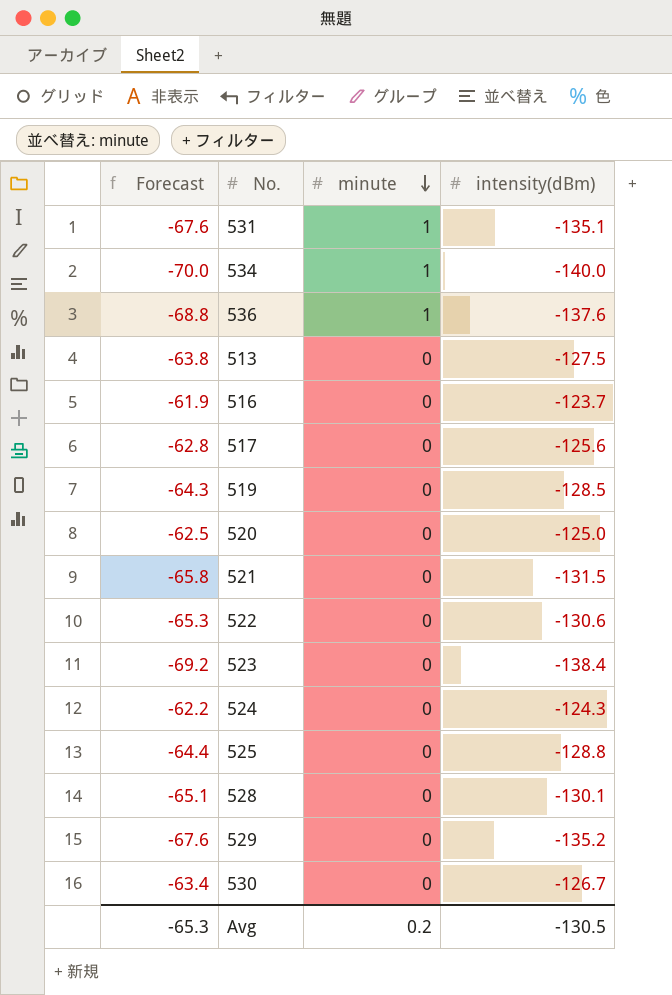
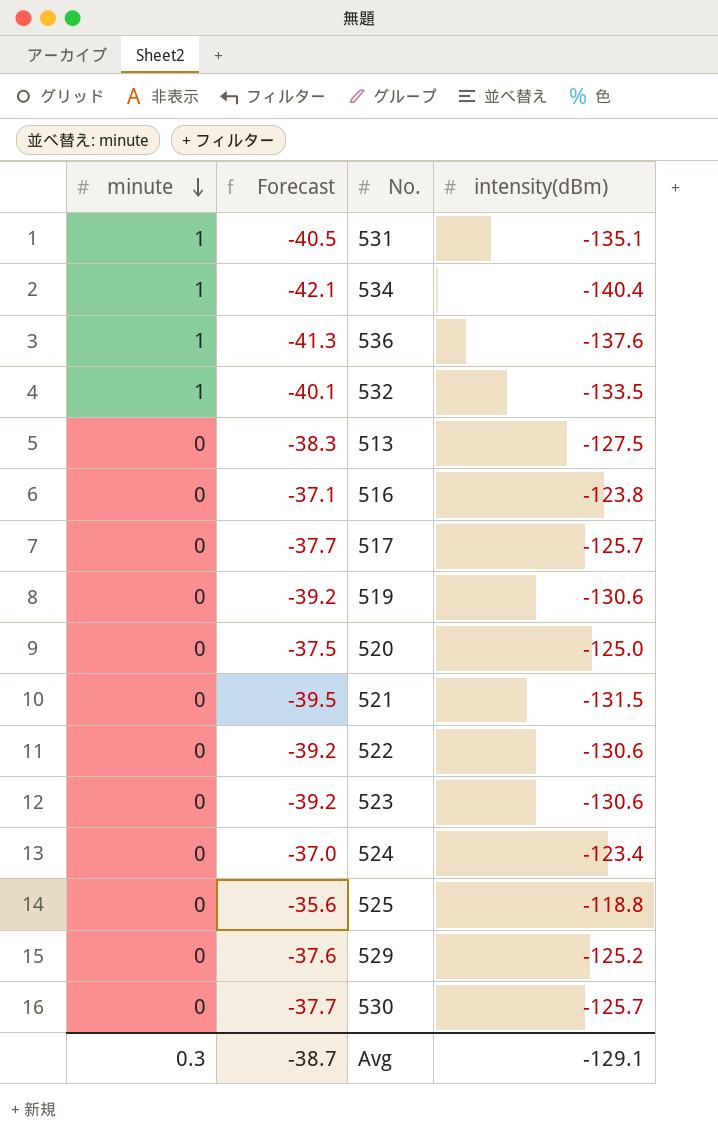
column minute | position: 3 -> 1
column Forecast | formula: [intensity(dBm)] * 0.5 -> [intensity(dBm)] * 0.3
row 528: -65.1 | 0 | -130.1 -> none
534 | intensity(dBm): -140.0 -> -140.4
row 532: none -> 1 | -40.1 | -133.5
516 | intensity(dBm): -123.7 -> -123.8
517 | intensity(dBm): -125.6 -> -125.7
519 | intensity(dBm): -128.5 -> -130.6
523 | intensity(dBm): -138.4 -> -130.6
524 | intensity(dBm): -124.3 -> -123.4
525 | intensity(dBm): -128.8 -> -118.8
529 | intensity(dBm): -135.2 -> -125.2
530 | intensity(dBm): -126.7 -> -125.7
Avg | minute: 0.2 -> 0.3
Avg | Forecast: -65.3 -> -38.7
Avg | intensity(dBm): -130.5 -> -129.1

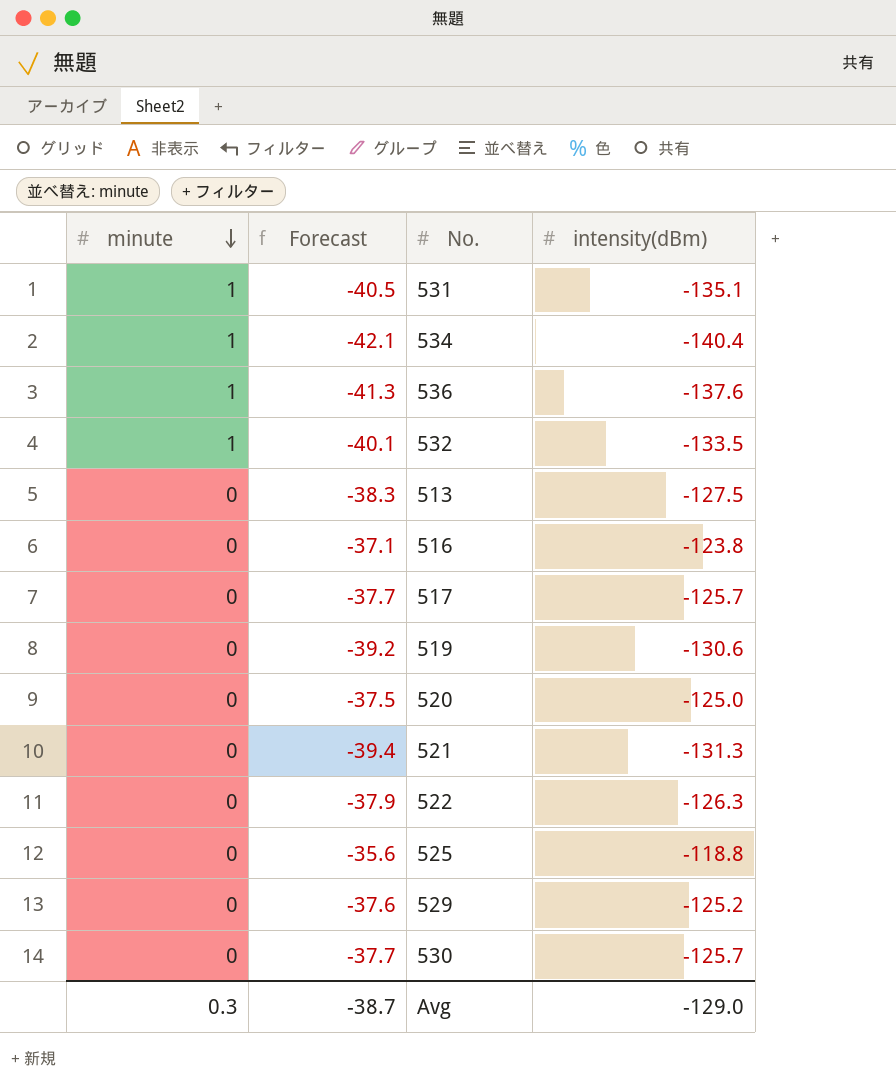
row 523: 0 | -39.2 | -130.6 -> none
row 524: 0 | -37.0 | -123.4 -> none
521 | Forecast: -39.5 -> -39.4
521 | intensity(dBm): -131.5 -> -131.3
522 | Forecast: -39.2 -> -37.9
522 | intensity(dBm): -130.6 -> -126.3
Avg | intensity(dBm): -129.1 -> -129.0

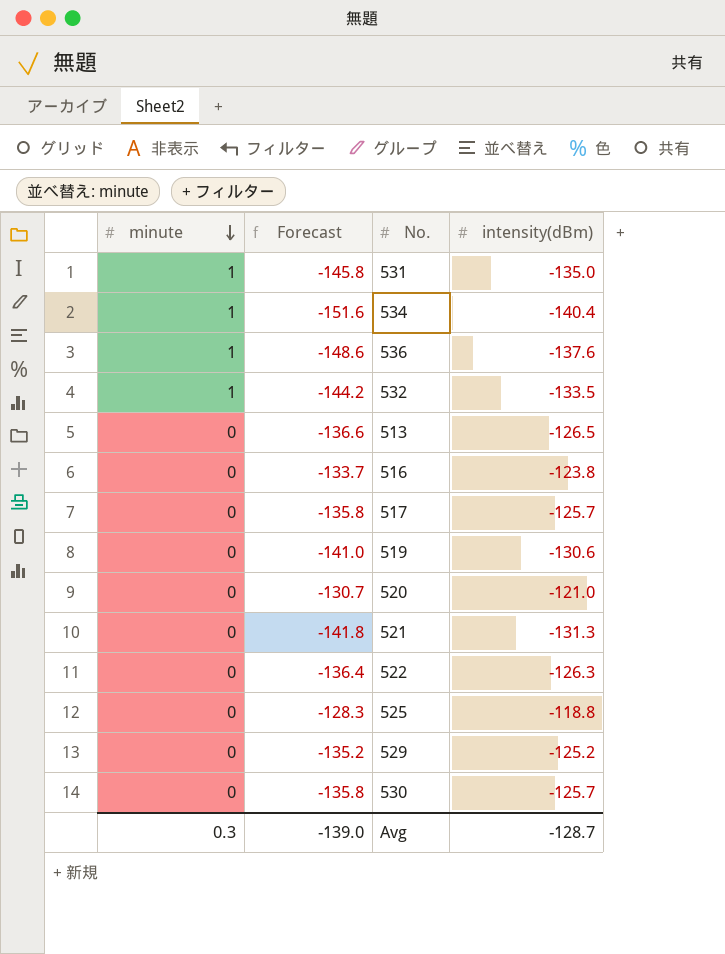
column Forecast | formula: [intensity(dBm)] * 0.3 -> [intensity(dBm)] * 1.08
531 | intensity(dBm): -135.1 -> -135.0
513 | intensity(dBm): -127.5 -> -126.5
520 | intensity(dBm): -125.0 -> -121.0
Avg | Forecast: -38.7 -> -139.0
Avg | intensity(dBm): -129.0 -> -128.7

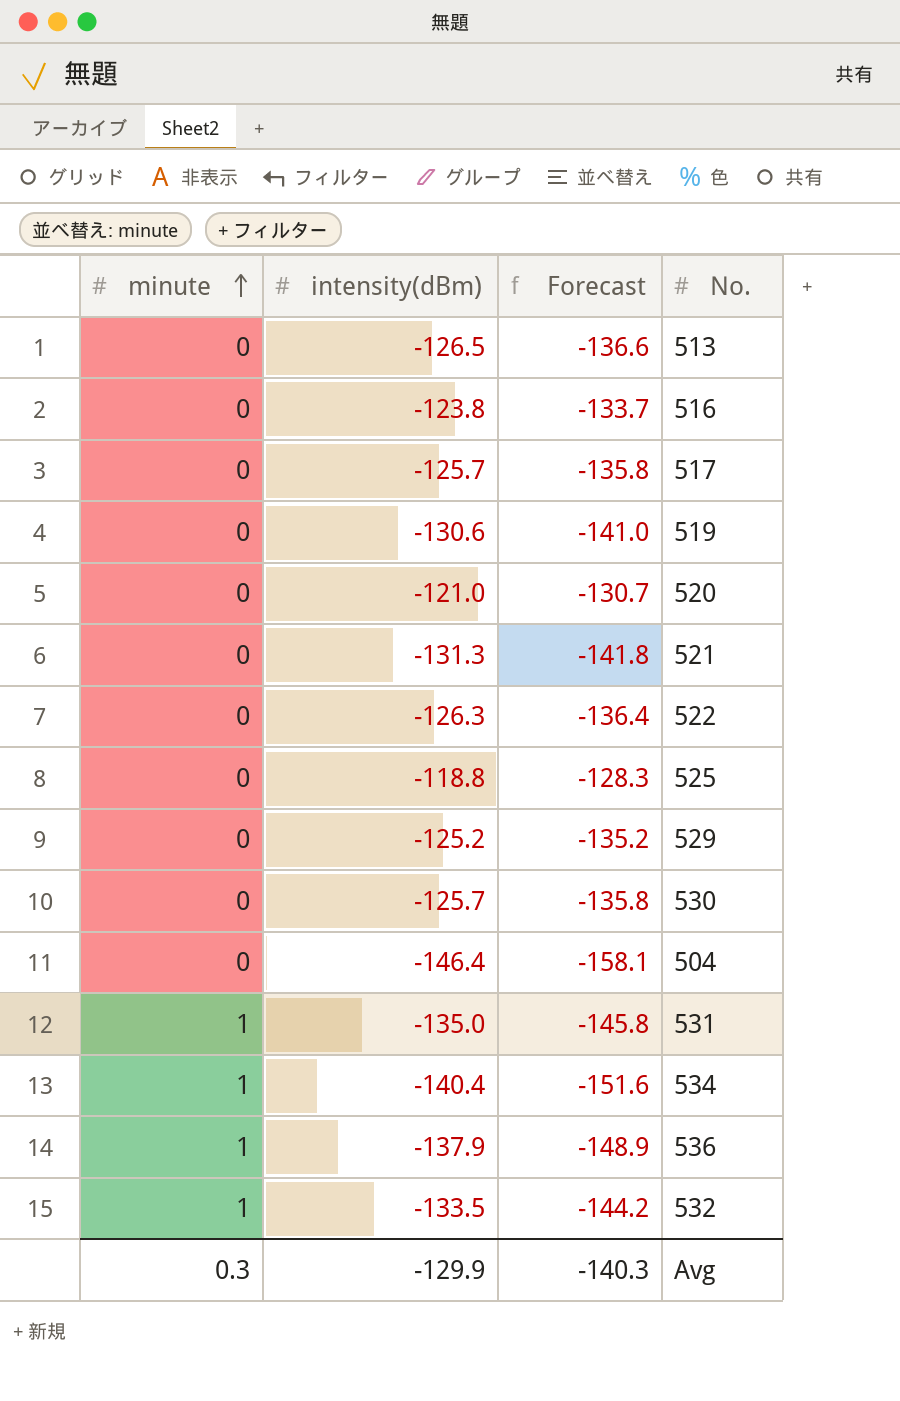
row order: minute descending -> minute ascending
column intensity(dBm) | position: 4 -> 2
row 504: none -> 0 | -146.4 | -158.1
536 | intensity(dBm): -137.6 -> -137.9
536 | Forecast: -148.6 -> -148.9
Avg | intensity(dBm): -128.7 -> -129.9
Avg | Forecast: -139.0 -> -140.3

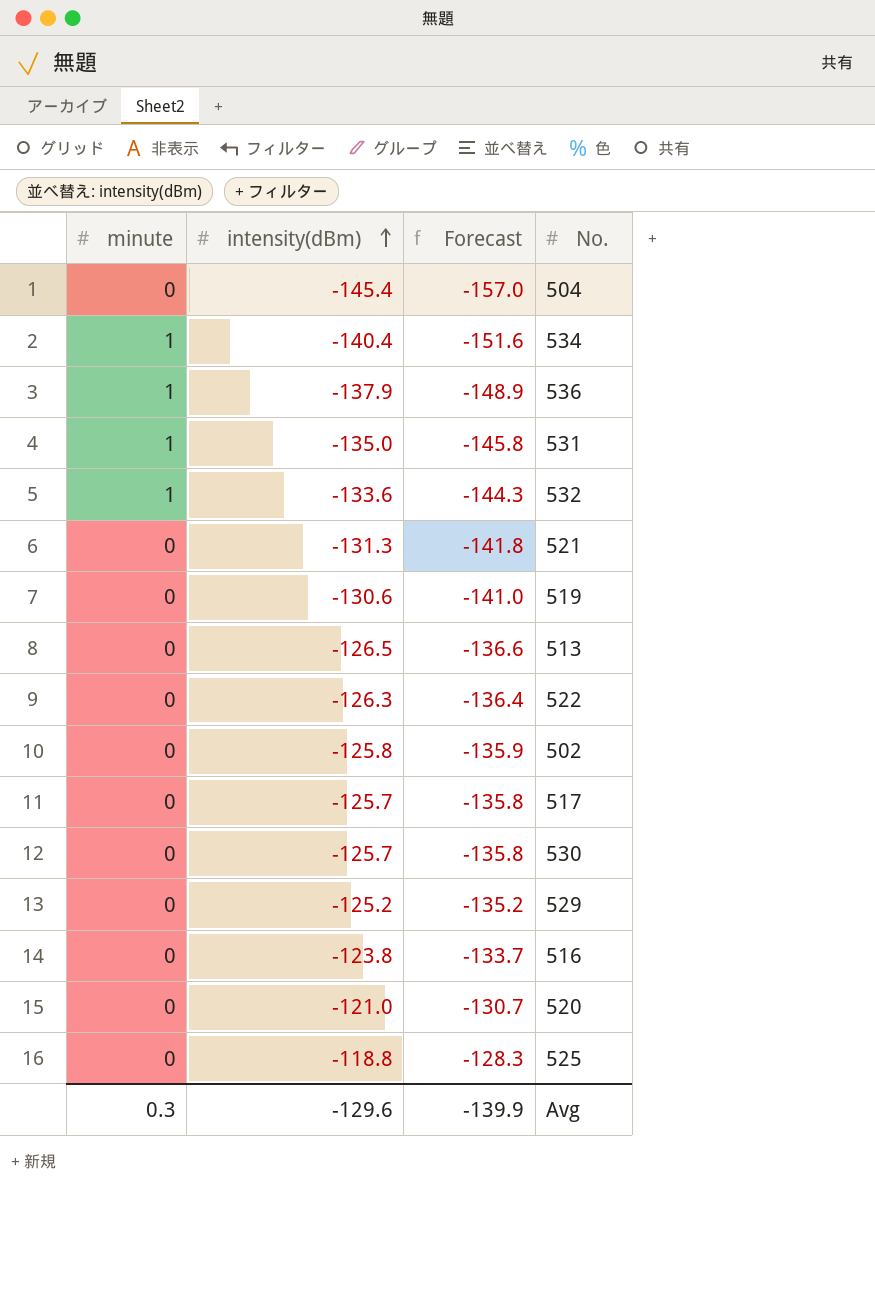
row order: minute ascending -> intensity(dBm) ascending
504 | intensity(dBm): -146.4 -> -145.4
504 | Forecast: -158.1 -> -157.0
532 | intensity(dBm): -133.5 -> -133.6
532 | Forecast: -144.2 -> -144.3
row 502: none -> 0 | -125.8 | -135.9
Avg | intensity(dBm): -129.9 -> -129.6
Avg | Forecast: -140.3 -> -139.9

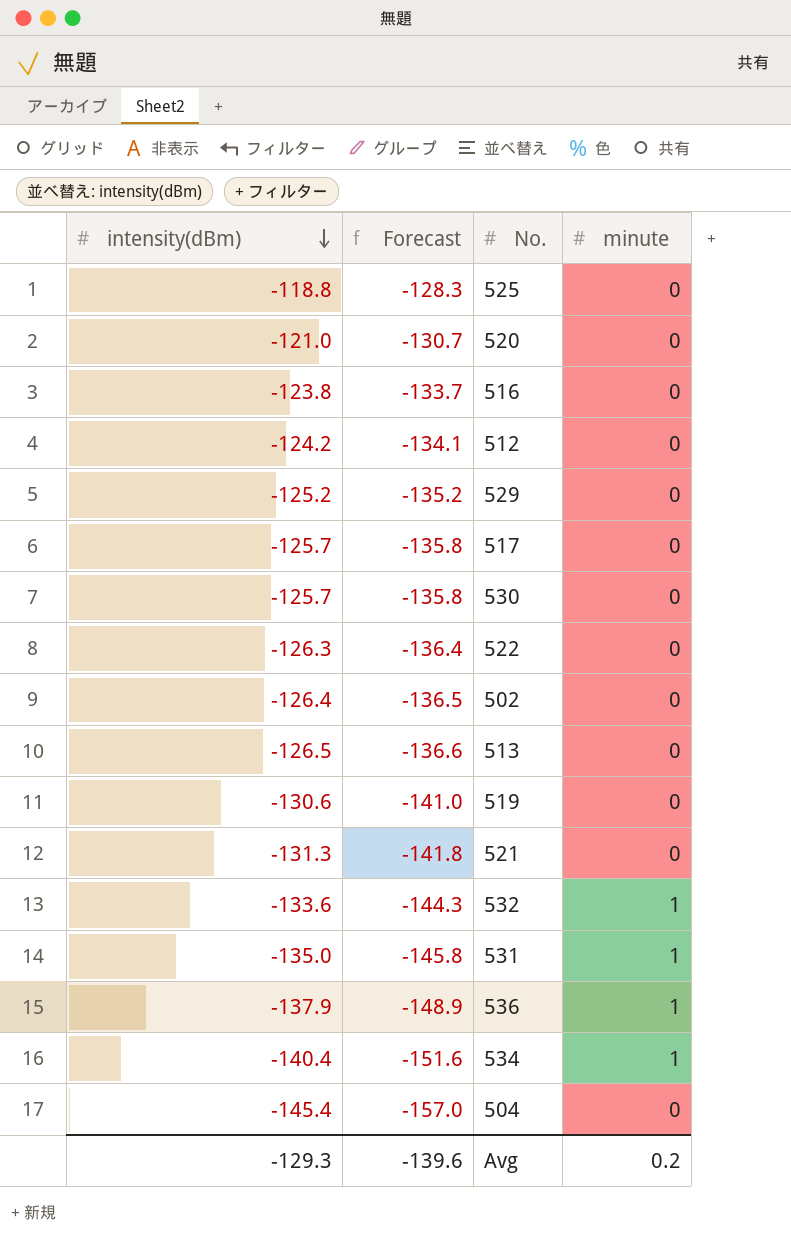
row order: intensity(dBm) ascending -> intensity(dBm) descending
column minute | position: 1 -> 4
row 512: none -> -124.2 | -134.1 | 0
502 | intensity(dBm): -125.8 -> -126.4
502 | Forecast: -135.9 -> -136.5
Avg | intensity(dBm): -129.6 -> -129.3
Avg | Forecast: -139.9 -> -139.6
Avg | minute: 0.3 -> 0.2

